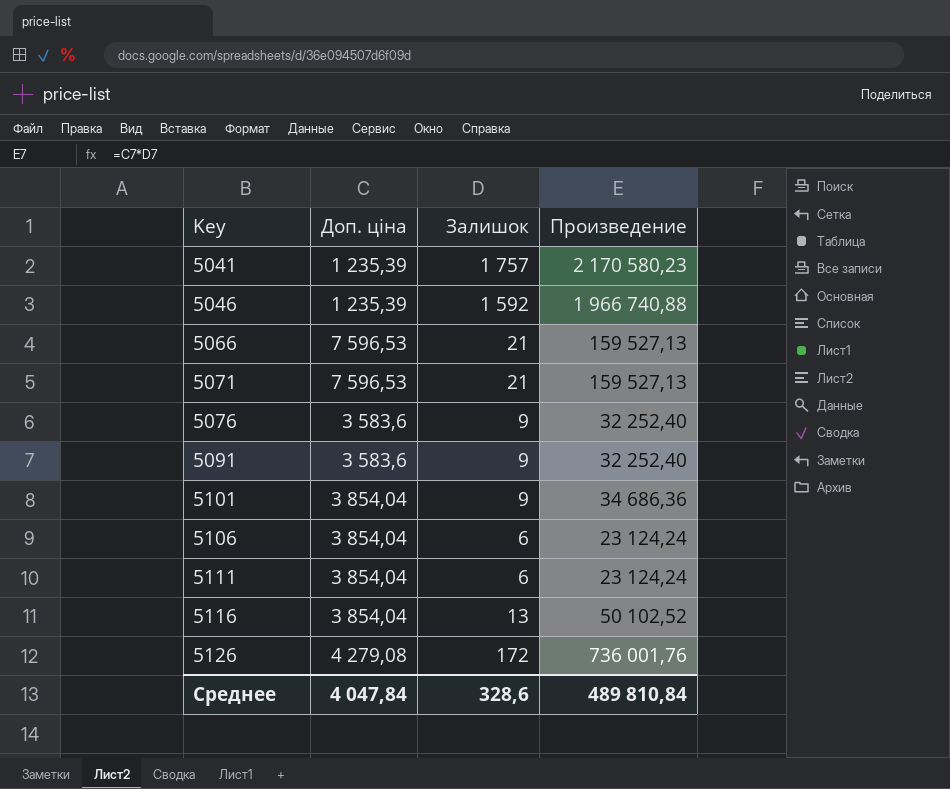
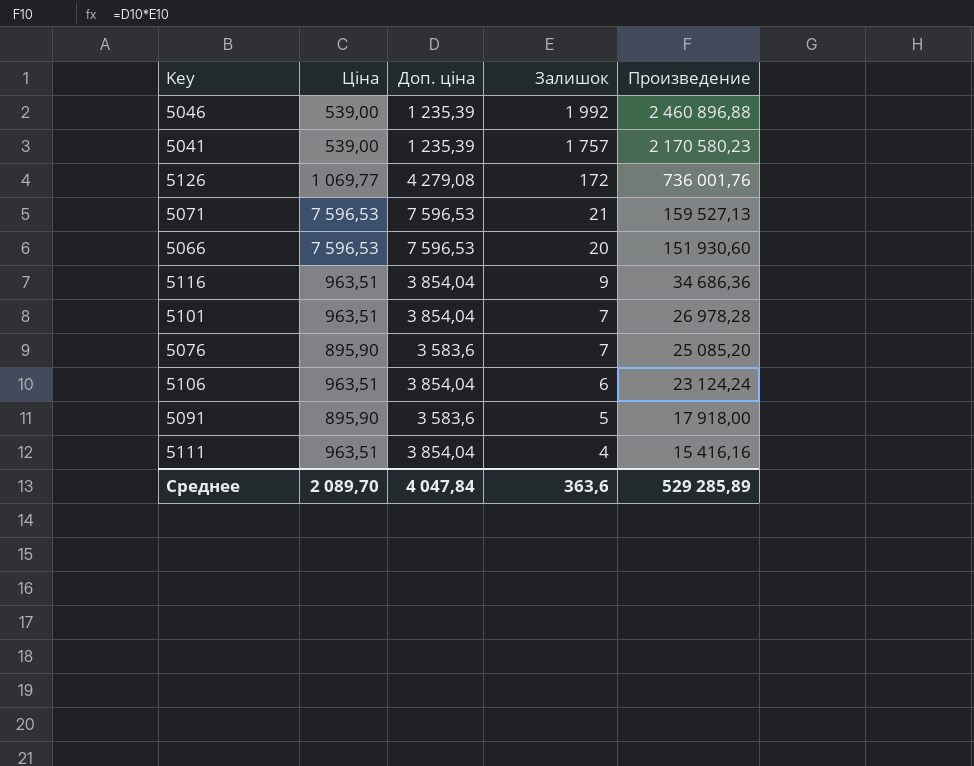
row order: Key ascending -> Залишок descending
column Ціна | position: none -> 2
5046 | Залишок: 1 592 -> 1 992
5046 | Произведение: 1 966 740,88 -> 2 460 896,88
5066 | Залишок: 21 -> 20
5066 | Произведение: 159 527,13 -> 151 930,60
5116 | Залишок: 13 -> 9
5116 | Произведение: 50 102,52 -> 34 686,36
5101 | Залишок: 9 -> 7
5101 | Произведение: 34 686,36 -> 26 978,28
5076 | Залишок: 9 -> 7
5076 | Произведение: 32 252,40 -> 25 085,20
5091 | Залишок: 9 -> 5
5091 | Произведение: 32 252,40 -> 17 918,00
5111 | Залишок: 6 -> 4
5111 | Произведение: 23 124,24 -> 15 416,16
Среднее | Залишок: 328,6 -> 363,6
Среднее | Произведение: 489 810,84 -> 529 285,89

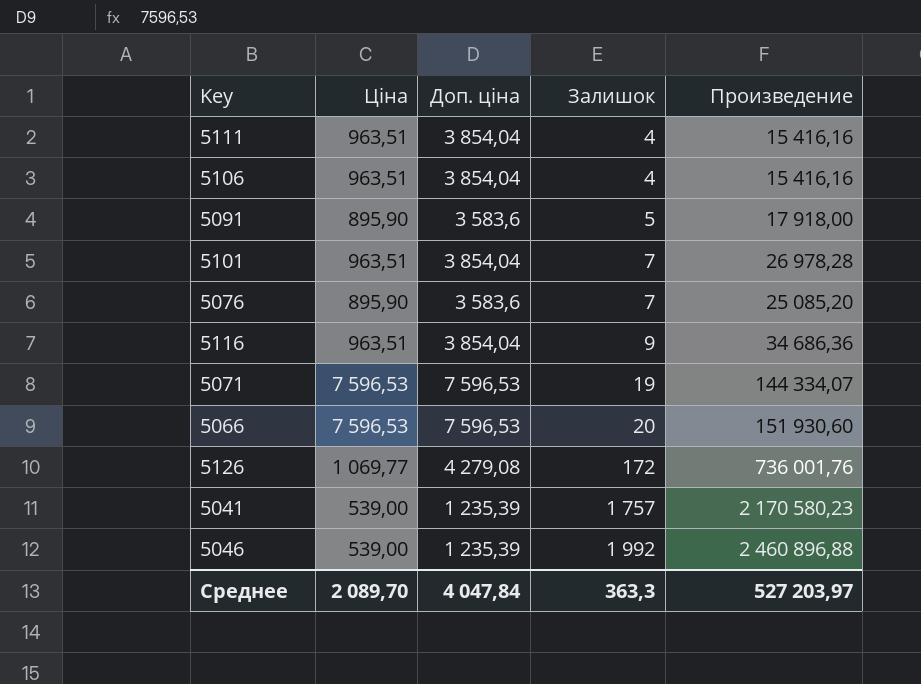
row order: Залишок descending -> Залишок ascending
5106 | Залишок: 6 -> 4
5106 | Произведение: 23 124,24 -> 15 416,16
5071 | Залишок: 21 -> 19
5071 | Произведение: 159 527,13 -> 144 334,07
Среднее | Залишок: 363,6 -> 363,3
Среднее | Произведение: 529 285,89 -> 527 203,97

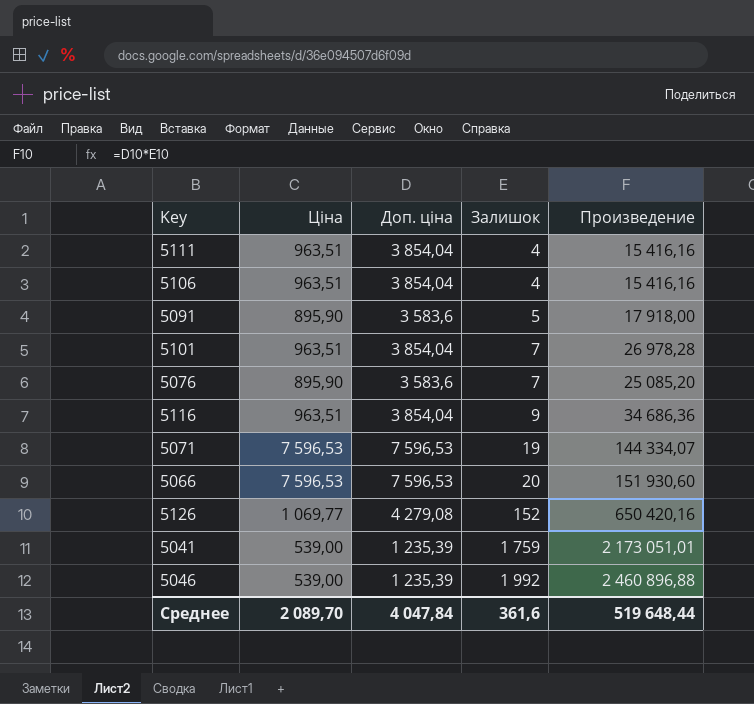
5126 | Залишок: 172 -> 152
5126 | Произведение: 736 001,76 -> 650 420,16
5041 | Залишок: 1 757 -> 1 759
5041 | Произведение: 2 170 580,23 -> 2 173 051,01
Среднее | Залишок: 363,3 -> 361,6
Среднее | Произведение: 527 203,97 -> 519 648,44

